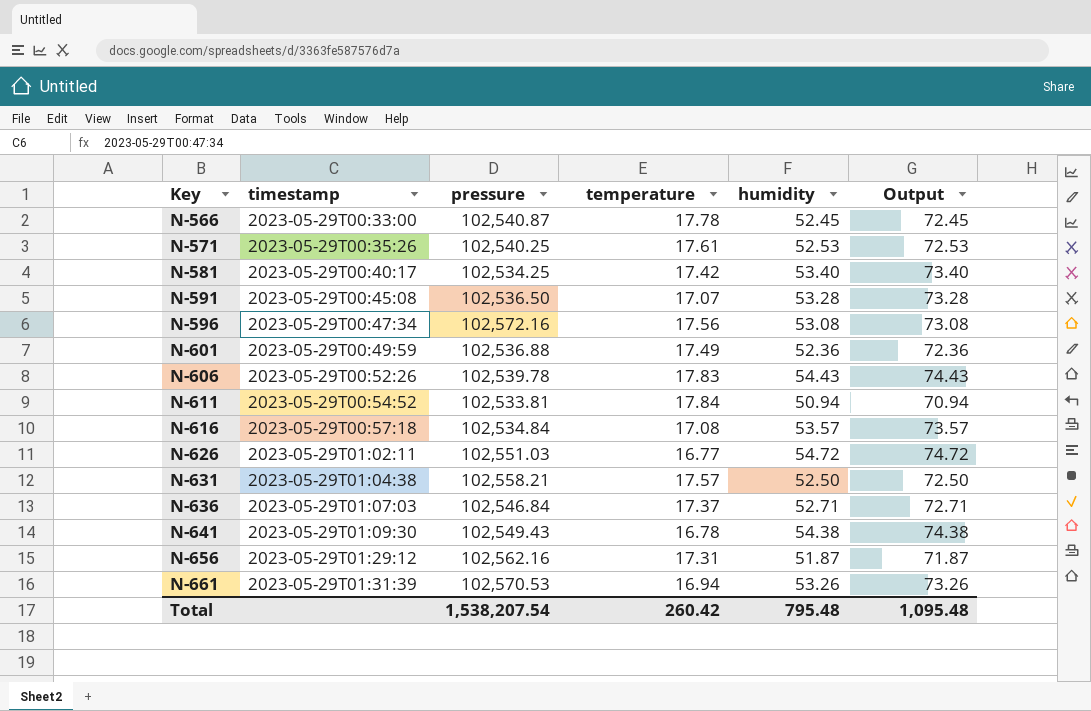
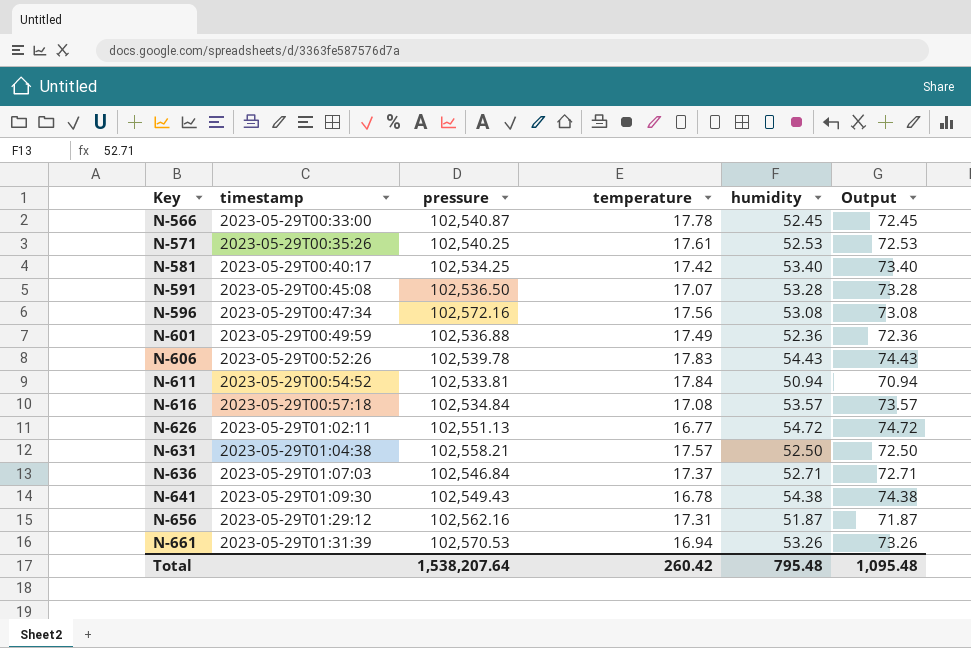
N-626 | pressure: 102,551.03 -> 102,551.13
Total | pressure: 1,538,207.54 -> 1,538,207.64

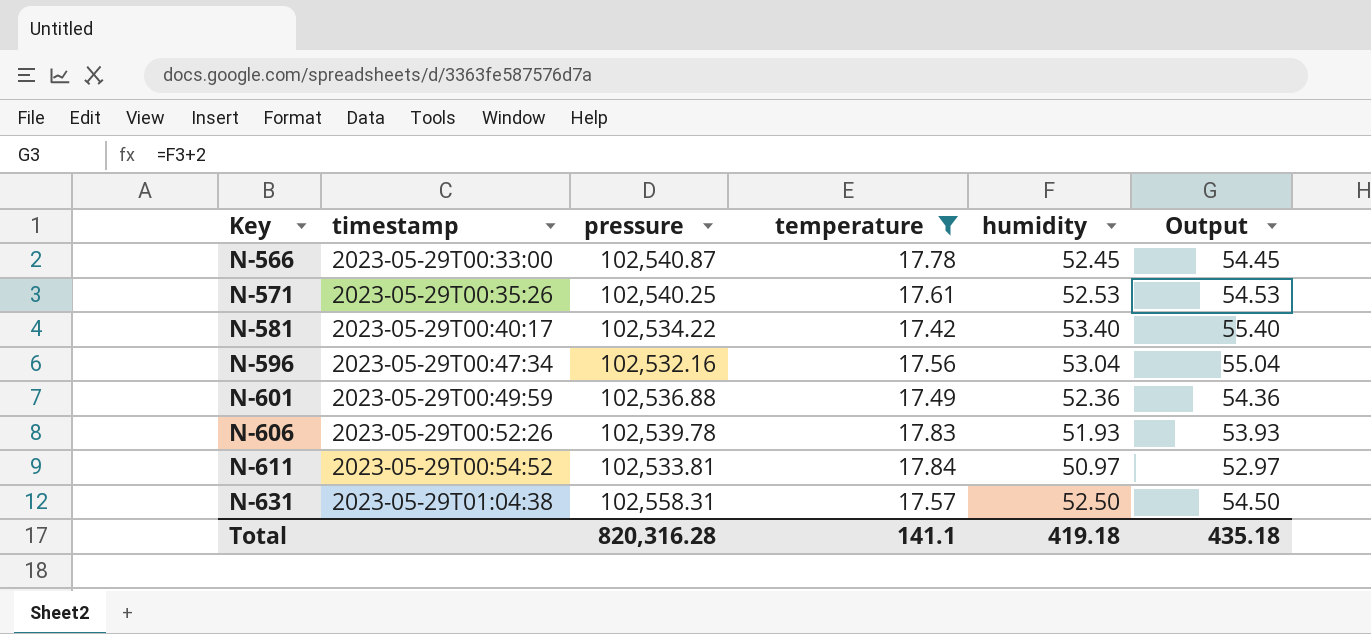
filter: none -> temperature >= 17.42
column Output | formula: [humidity] + 20 -> [humidity] + 2
N-581 | pressure: 102,534.25 -> 102,534.22
N-596 | pressure: 102,572.16 -> 102,532.16
N-596 | humidity: 53.08 -> 53.04
N-606 | humidity: 54.43 -> 51.93
N-611 | humidity: 50.94 -> 50.97
N-631 | pressure: 102,558.21 -> 102,558.31
Total | pressure: 1,538,207.64 -> 820,316.28
Total | temperature: 260.42 -> 141.1
Total | humidity: 795.48 -> 419.18
Total | Output: 1,095.48 -> 435.18

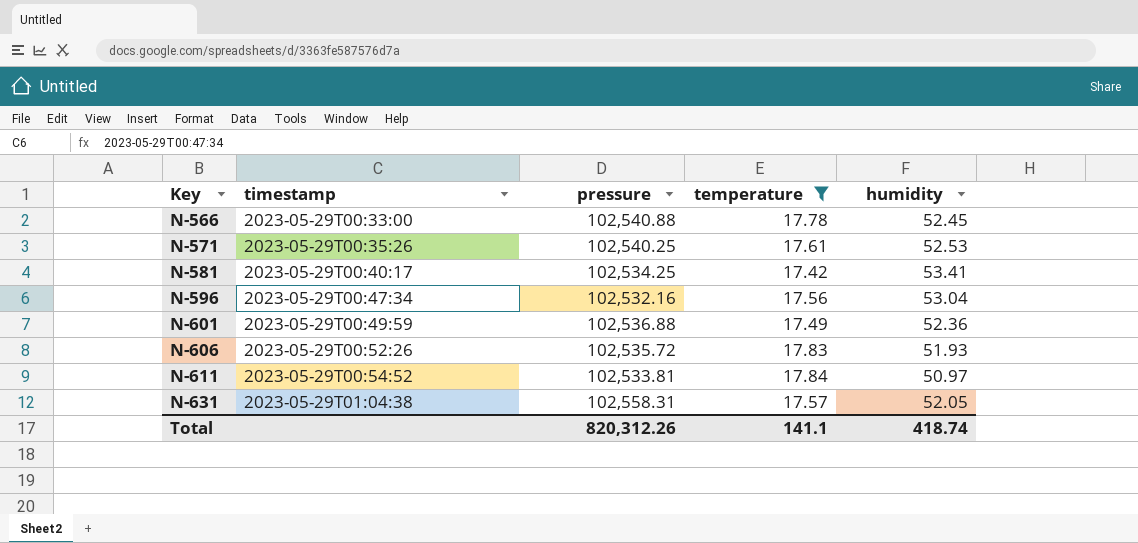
column Output | formula: [humidity] + 2 -> none
N-566 | pressure: 102,540.87 -> 102,540.88
N-581 | pressure: 102,534.22 -> 102,534.25
N-581 | humidity: 53.40 -> 53.41
N-606 | pressure: 102,539.78 -> 102,535.72
N-631 | humidity: 52.50 -> 52.05
Total | pressure: 820,316.28 -> 820,312.26
Total | humidity: 419.18 -> 418.74

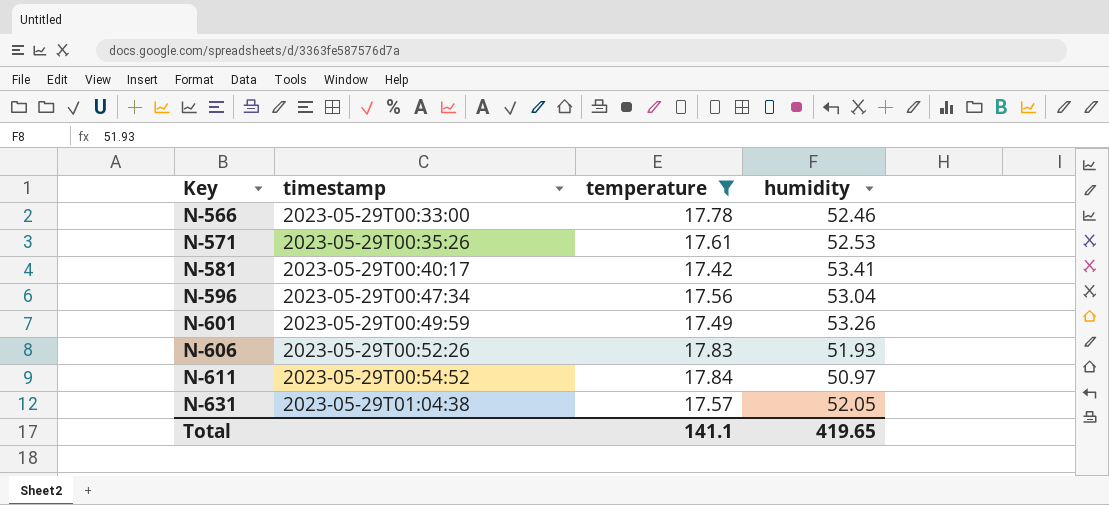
column pressure | position: 3 -> none
N-566 | humidity: 52.45 -> 52.46
N-601 | humidity: 52.36 -> 53.26
Total | humidity: 418.74 -> 419.65

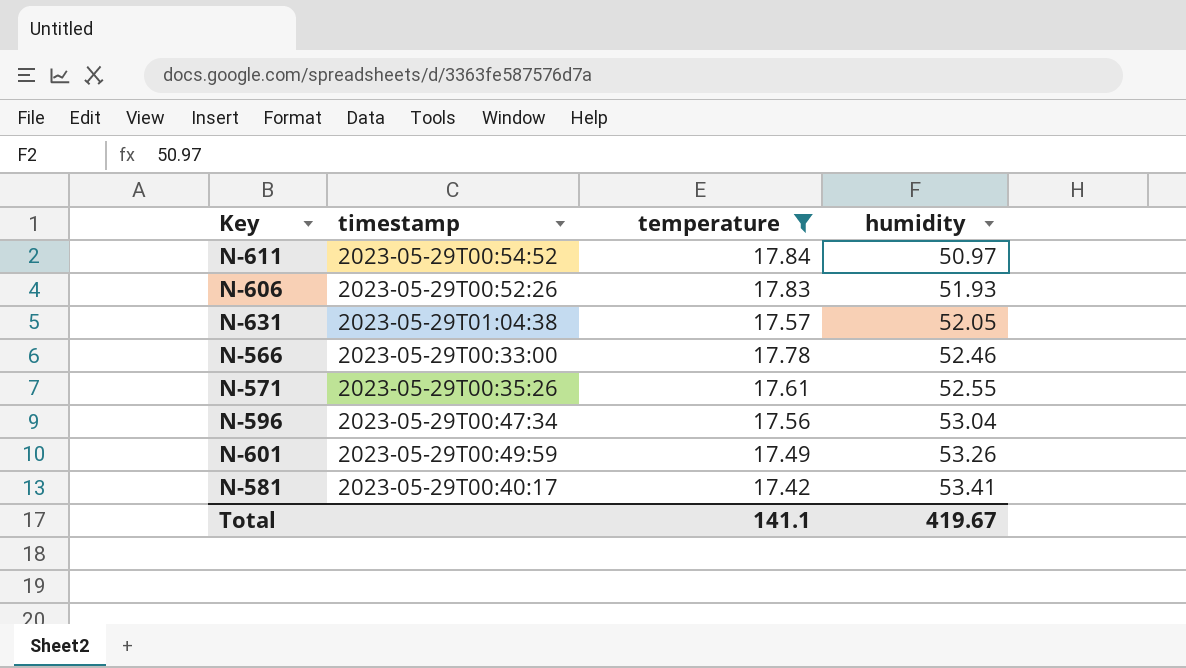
row order: Key ascending -> humidity ascending
N-571 | humidity: 52.53 -> 52.55
Total | humidity: 419.65 -> 419.67

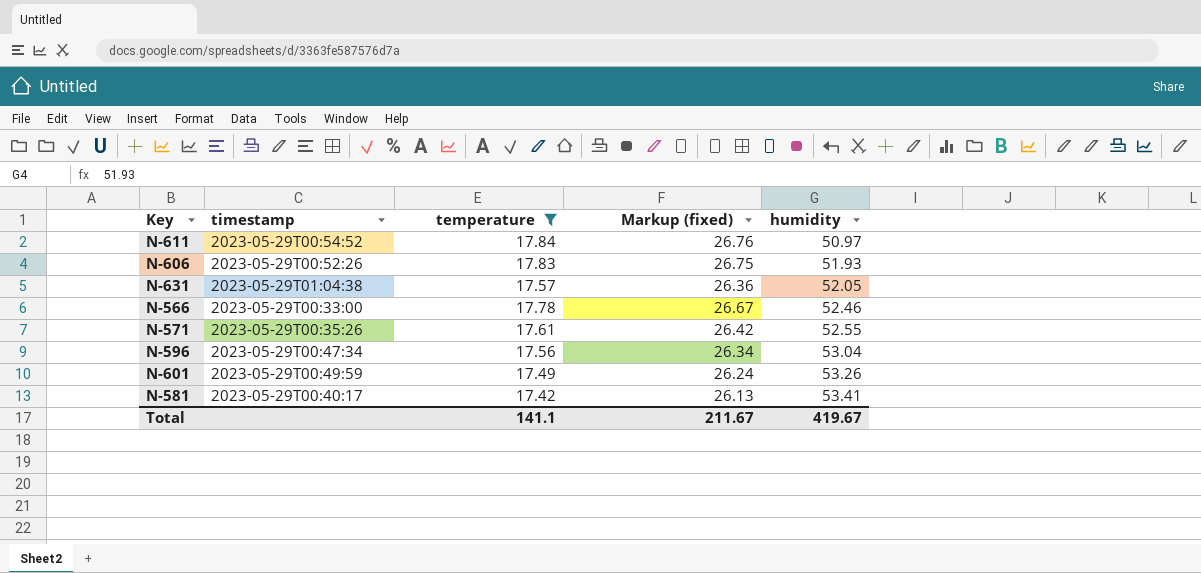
column Markup (fixed) | formula: none -> [temperature] * 1.5

